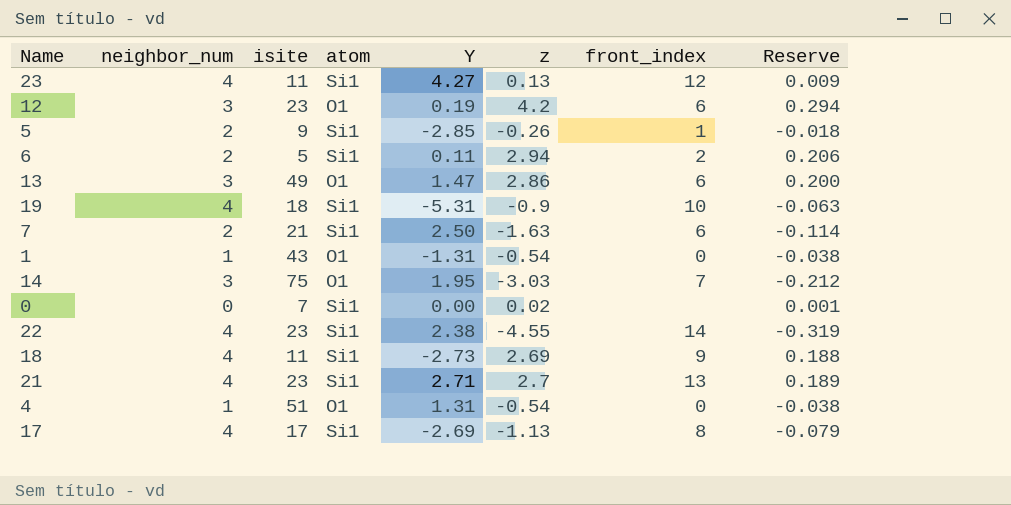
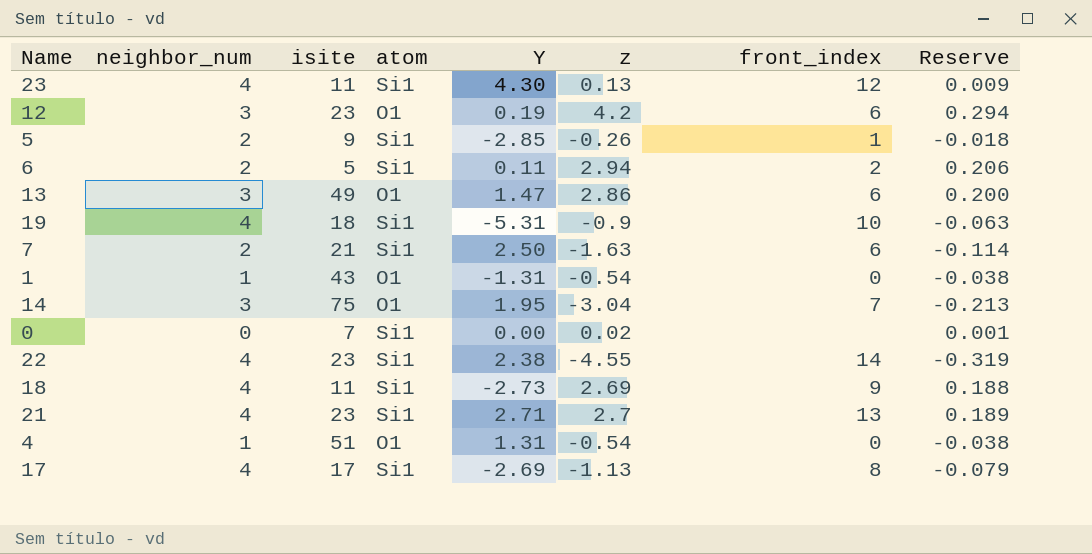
23 | Y: 4.27 -> 4.30
14 | z: -3.03 -> -3.04
14 | Reserve: -0.212 -> -0.213

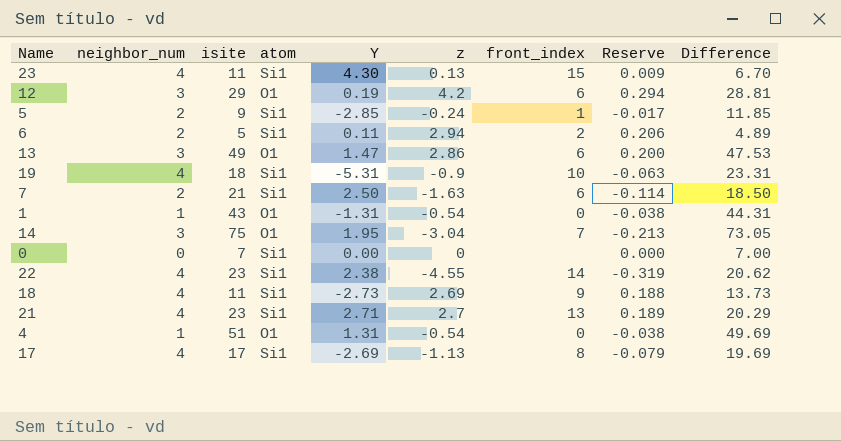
column Difference | formula: none -> [isite] - [Y]
23 | front_index: 12 -> 15
12 | isite: 23 -> 29
5 | z: -0.26 -> -0.24
5 | Reserve: -0.018 -> -0.017
0 | z: 0.02 -> 0
0 | Reserve: 0.001 -> 0.000

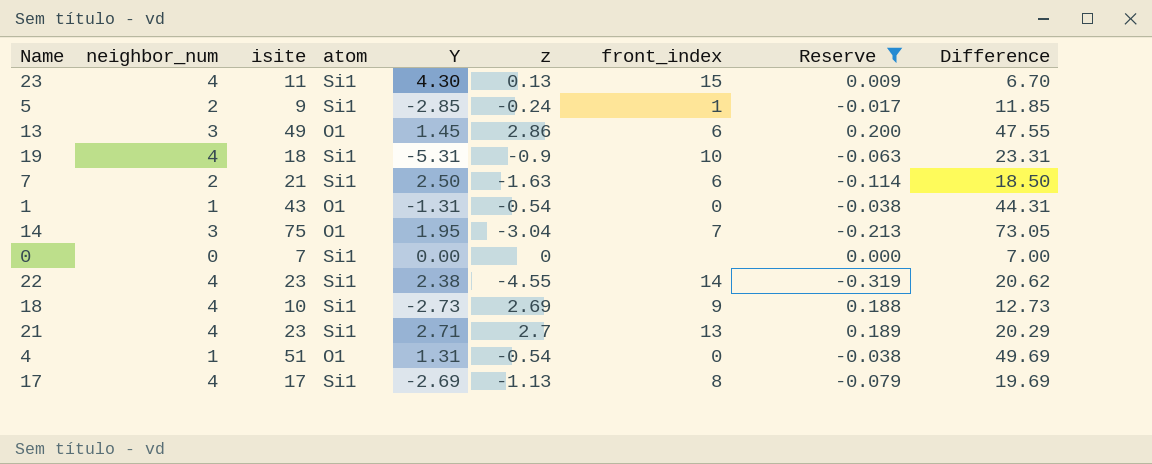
filter: none -> Reserve <= 0.200
13 | Y: 1.47 -> 1.45
13 | Difference: 47.53 -> 47.55
18 | isite: 11 -> 10
18 | Difference: 13.73 -> 12.73

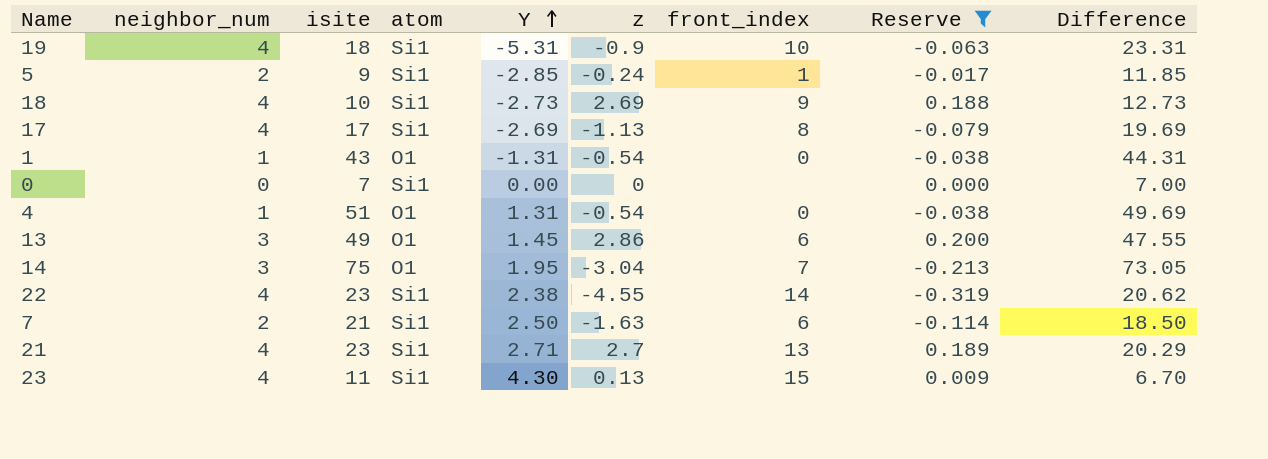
row order: none -> Y ascending

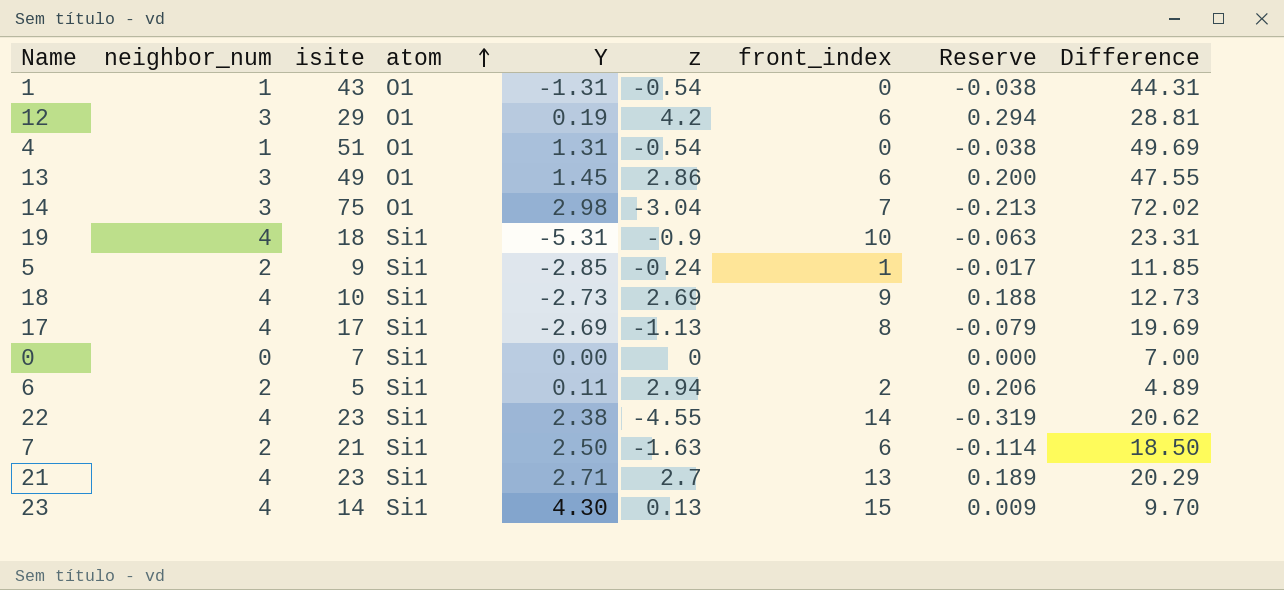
filter: Reserve <= 0.200 -> none
row order: Y ascending -> atom ascending
14 | Y: 1.95 -> 2.98
14 | Difference: 73.05 -> 72.02
23 | isite: 11 -> 14
23 | Difference: 6.70 -> 9.70

